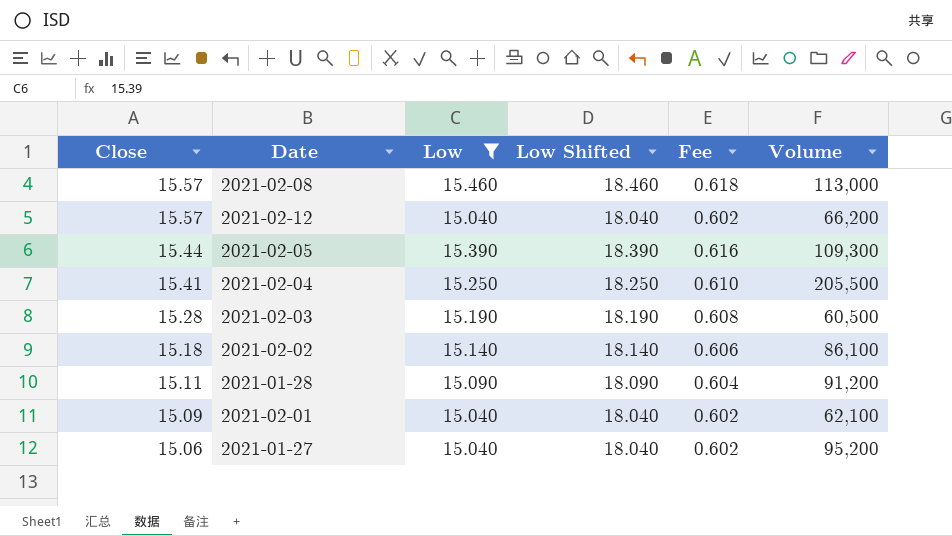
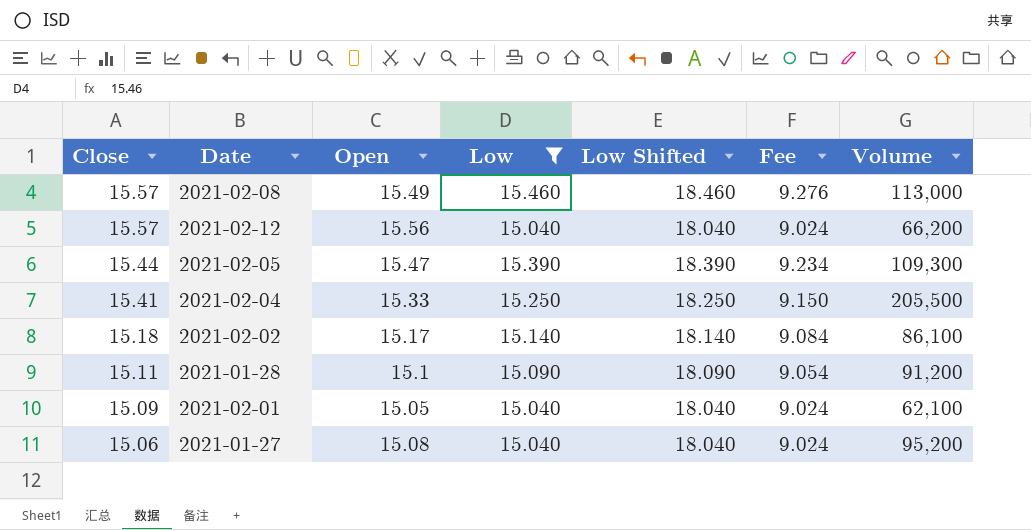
column Open | position: none -> 3
column Fee | formula: [Low] * 0.04 -> [Low] * 0.6
row 2021-02-03: 15.28 | 15.190 | 18.190 | 0.608 | 60,500 -> none

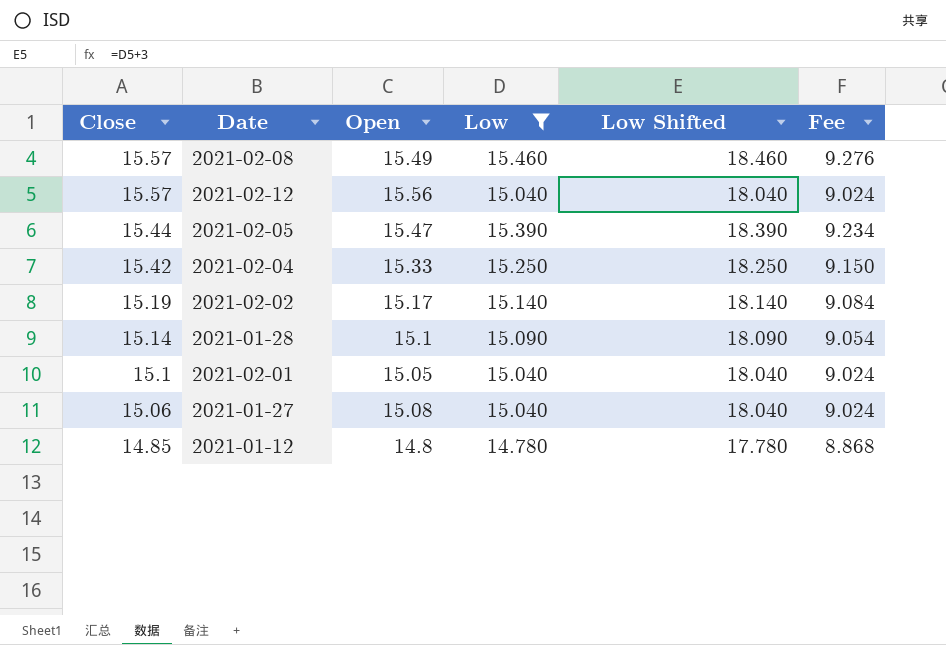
column Volume | position: 7 -> none
2021-02-04 | Close: 15.41 -> 15.42
2021-02-02 | Close: 15.18 -> 15.19
2021-01-28 | Close: 15.11 -> 15.14
2021-02-01 | Close: 15.09 -> 15.1
row 2021-01-12: none -> 14.85 | 14.8 | 14.780 | 17.780 | 8.868

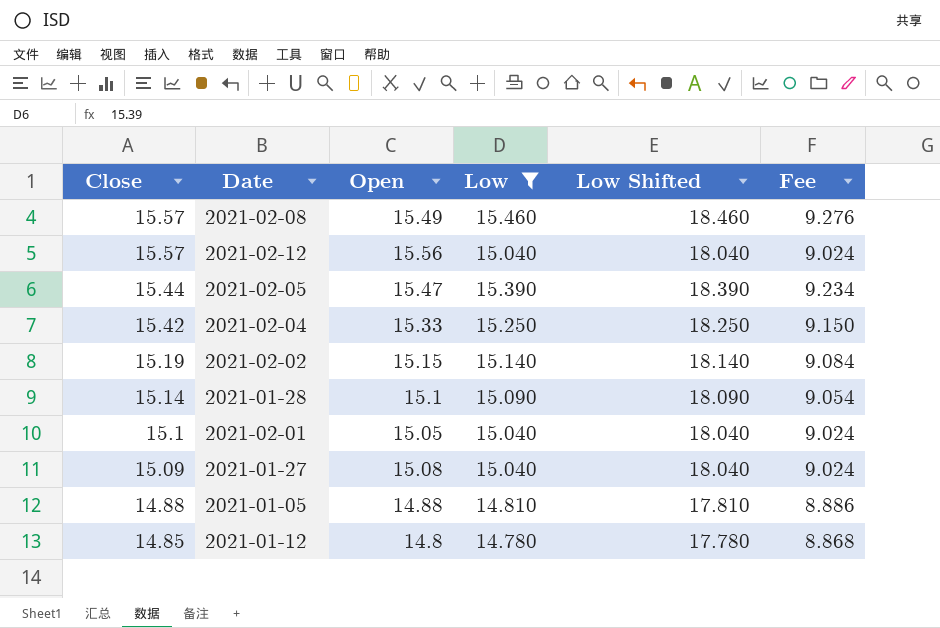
2021-02-02 | Open: 15.17 -> 15.15
2021-01-27 | Close: 15.06 -> 15.09
row 2021-01-05: none -> 14.88 | 14.88 | 14.810 | 17.810 | 8.886

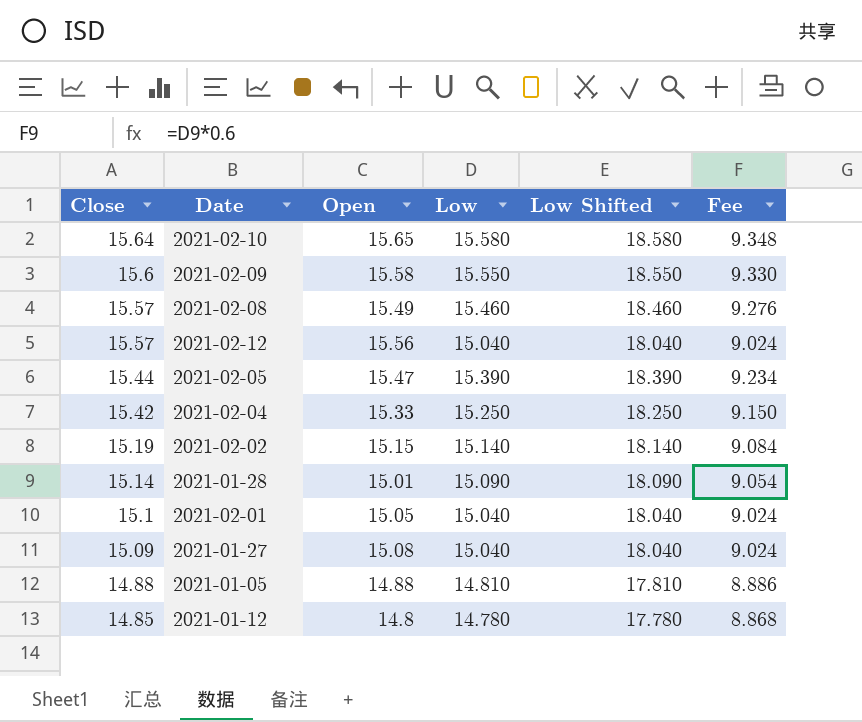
filter: Low <= 15.460 -> none
2021-01-28 | Open: 15.1 -> 15.01

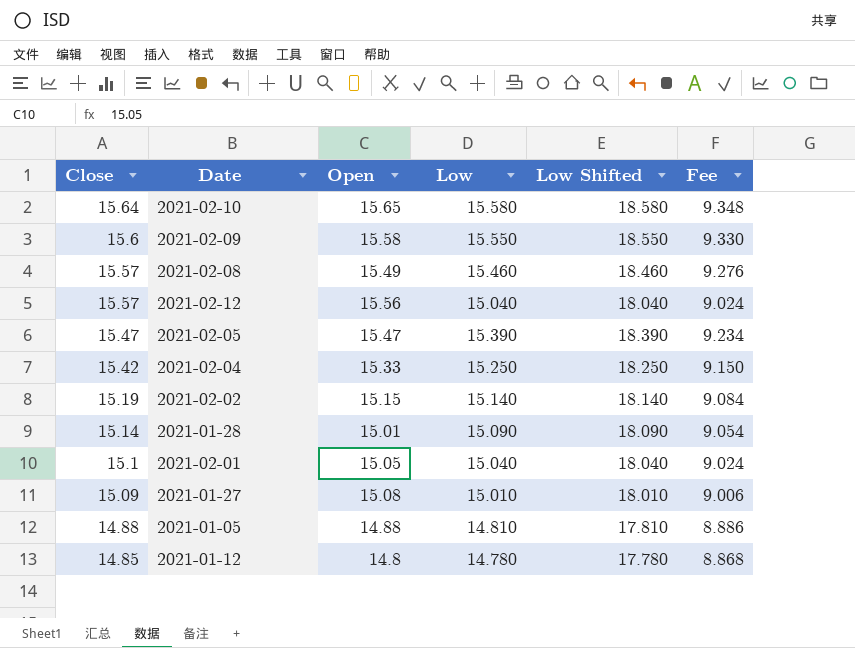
2021-02-05 | Close: 15.44 -> 15.47
2021-01-27 | Low: 15.040 -> 15.010
2021-01-27 | Low Shifted: 18.040 -> 18.010
2021-01-27 | Fee: 9.024 -> 9.006

